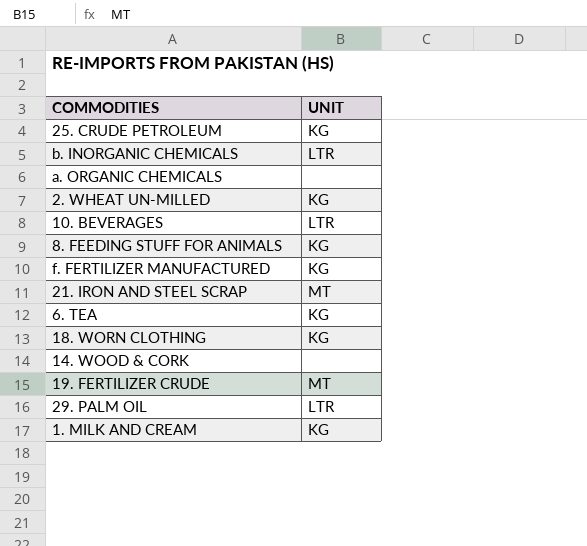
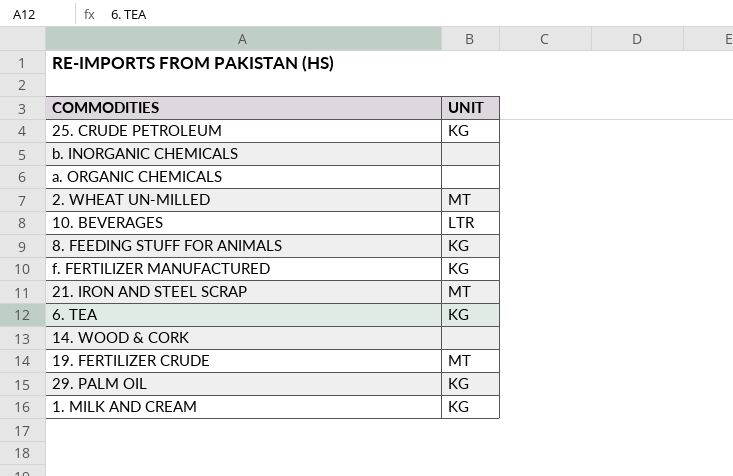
row 18. WORN CLOTHING: KG -> none
b. INORGANIC CHEMICALS | UNIT: LTR -> none
2. WHEAT UN-MILLED | UNIT: KG -> MT
29. PALM OIL | UNIT: LTR -> KG

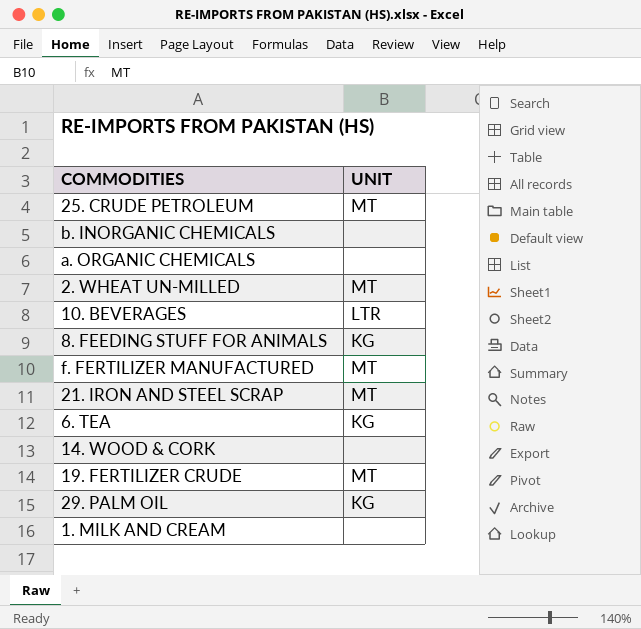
25. CRUDE PETROLEUM | UNIT: KG -> MT
f. FERTILIZER MANUFACTURED | UNIT: KG -> MT
1. MILK AND CREAM | UNIT: KG -> none

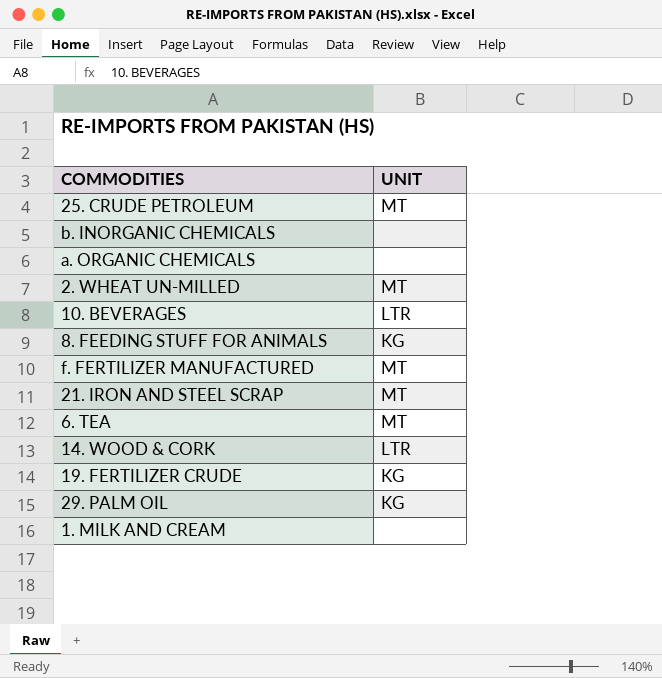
6. TEA | UNIT: KG -> MT
14. WOOD & CORK | UNIT: none -> LTR
19. FERTILIZER CRUDE | UNIT: MT -> KG

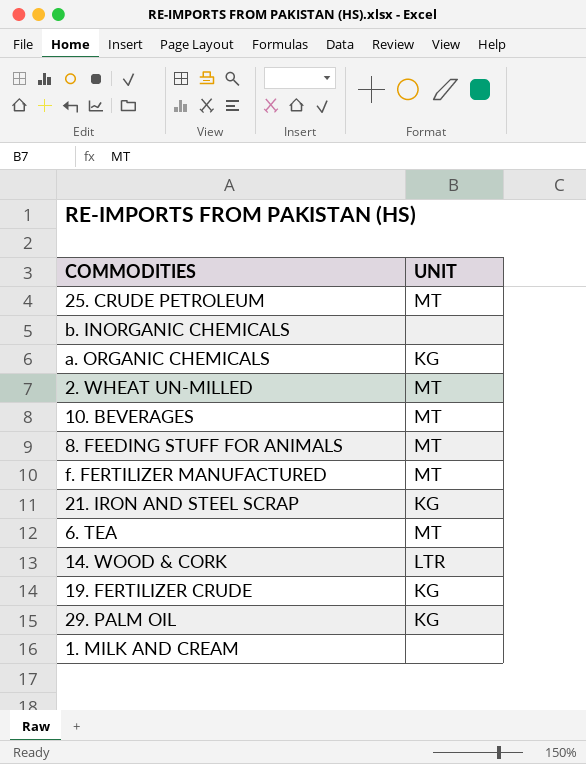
a. ORGANIC CHEMICALS | UNIT: none -> KG
10. BEVERAGES | UNIT: LTR -> MT
8. FEEDING STUFF FOR ANIMALS | UNIT: KG -> MT
21. IRON AND STEEL SCRAP | UNIT: MT -> KG

